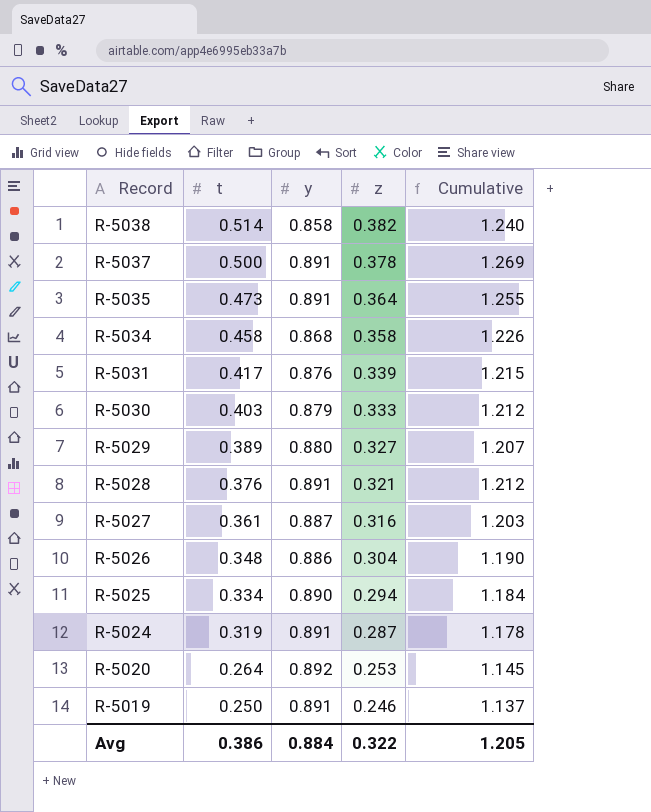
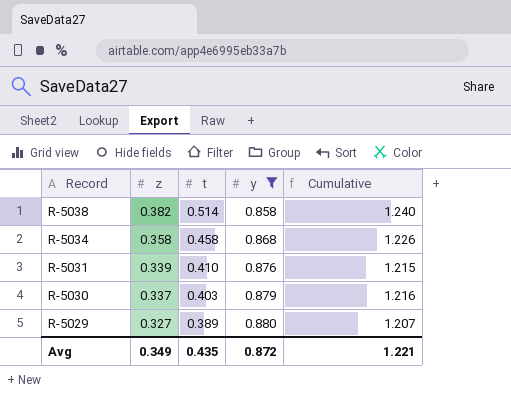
filter: none -> y <= 0.880
column z | position: 4 -> 2
R-5031 | t: 0.417 -> 0.410
R-5030 | z: 0.333 -> 0.337
R-5030 | Cumulative: 1.212 -> 1.216
Avg | z: 0.322 -> 0.349
Avg | t: 0.386 -> 0.435
Avg | y: 0.884 -> 0.872
Avg | Cumulative: 1.205 -> 1.221

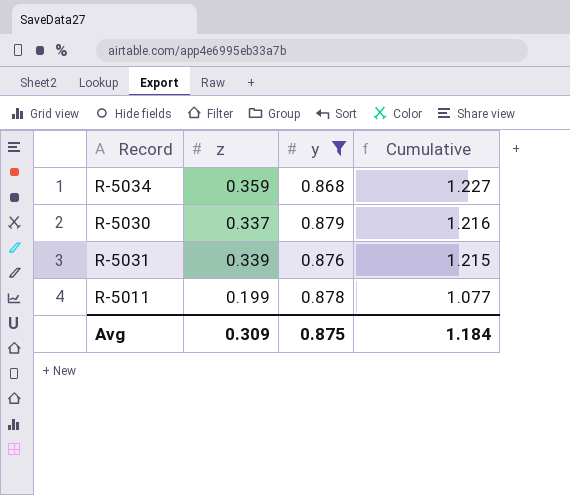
row order: Record descending -> Cumulative descending
column t | position: 3 -> none
row R-5038: 0.382 | 0.514 | 0.858 | 1.240 -> none
row R-5029: 0.327 | 0.389 | 0.880 | 1.207 -> none
R-5034 | z: 0.358 -> 0.359
R-5034 | Cumulative: 1.226 -> 1.227
row R-5011: none -> 0.199 | 0.878 | 1.077
Avg | z: 0.349 -> 0.309
Avg | y: 0.872 -> 0.875
Avg | Cumulative: 1.221 -> 1.184

